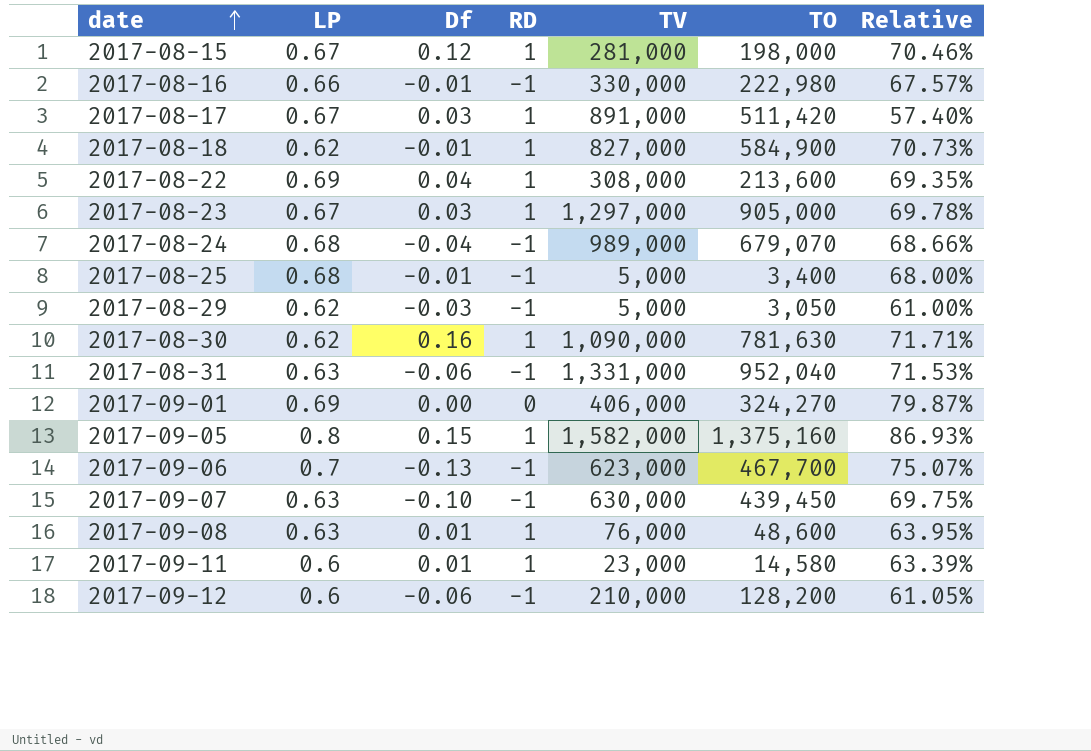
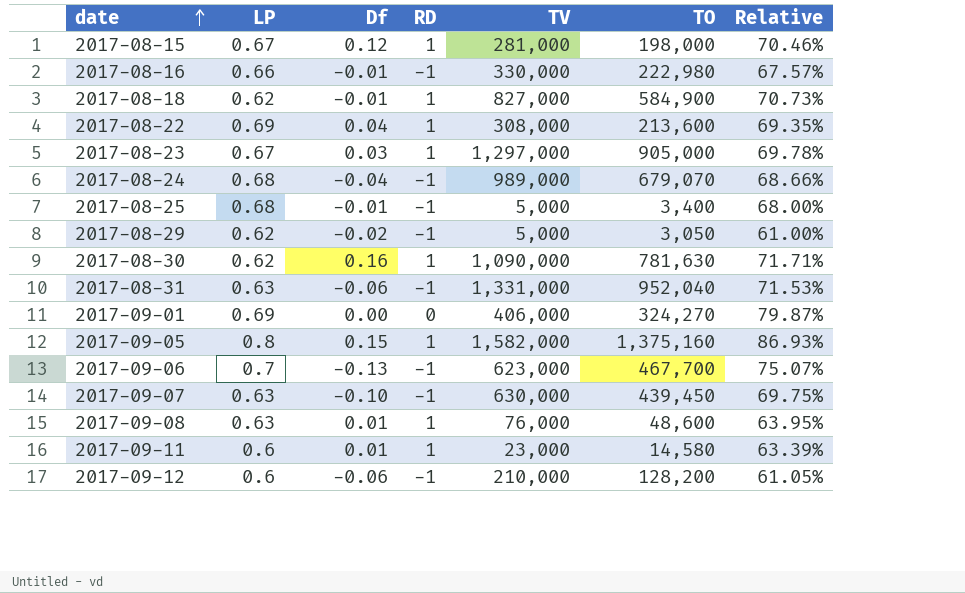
row 2017-08-17: 0.67 | 0.03 | 1 | 891,000 | 511,420 | 57.40% -> none
2017-08-29 | Df: -0.03 -> -0.02

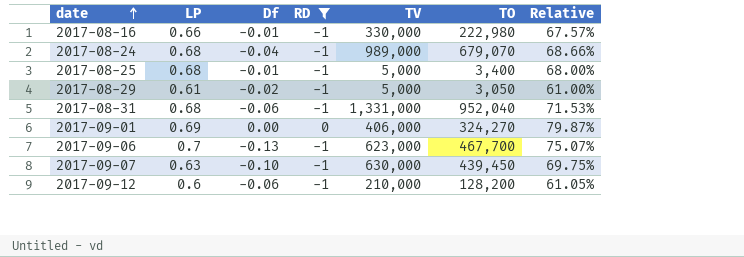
filter: none -> RD != 1
2017-08-29 | LP: 0.62 -> 0.61
2017-08-31 | LP: 0.63 -> 0.68

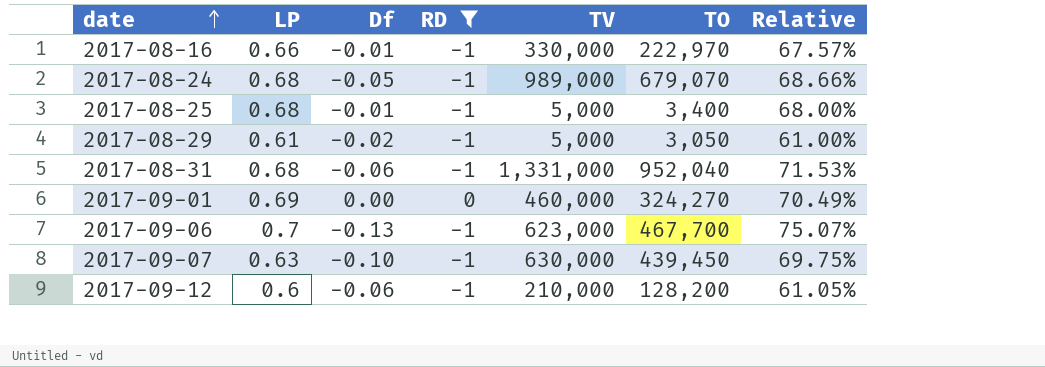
2017-08-16 | TO: 222,980 -> 222,970
2017-08-24 | Df: -0.04 -> -0.05
2017-09-01 | TV: 406,000 -> 460,000
2017-09-01 | Relative: 79.87% -> 70.49%

